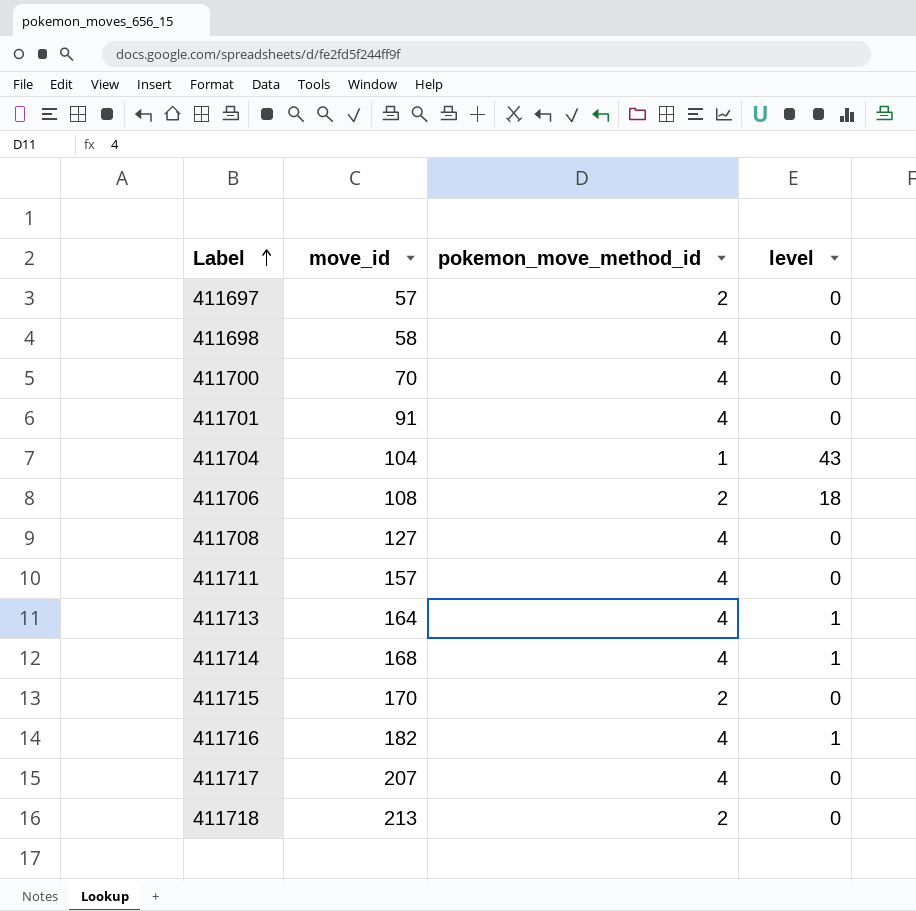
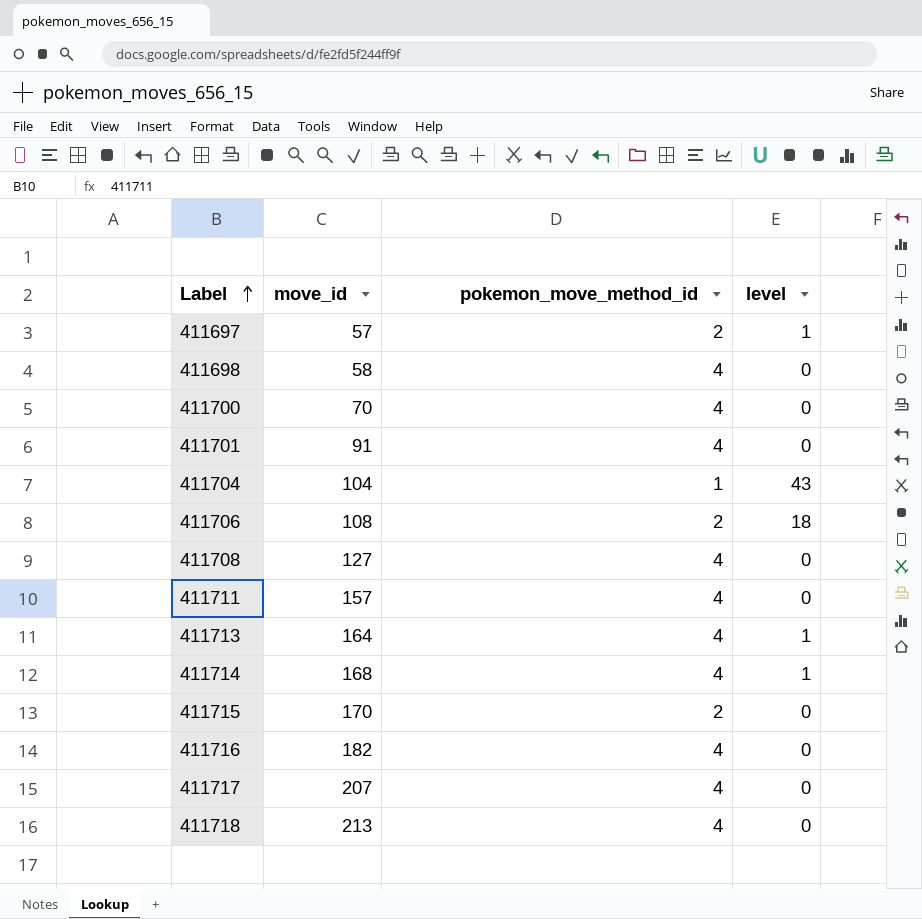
411697 | level: 0 -> 1
411716 | level: 1 -> 0
411718 | pokemon_move_method_id: 2 -> 4

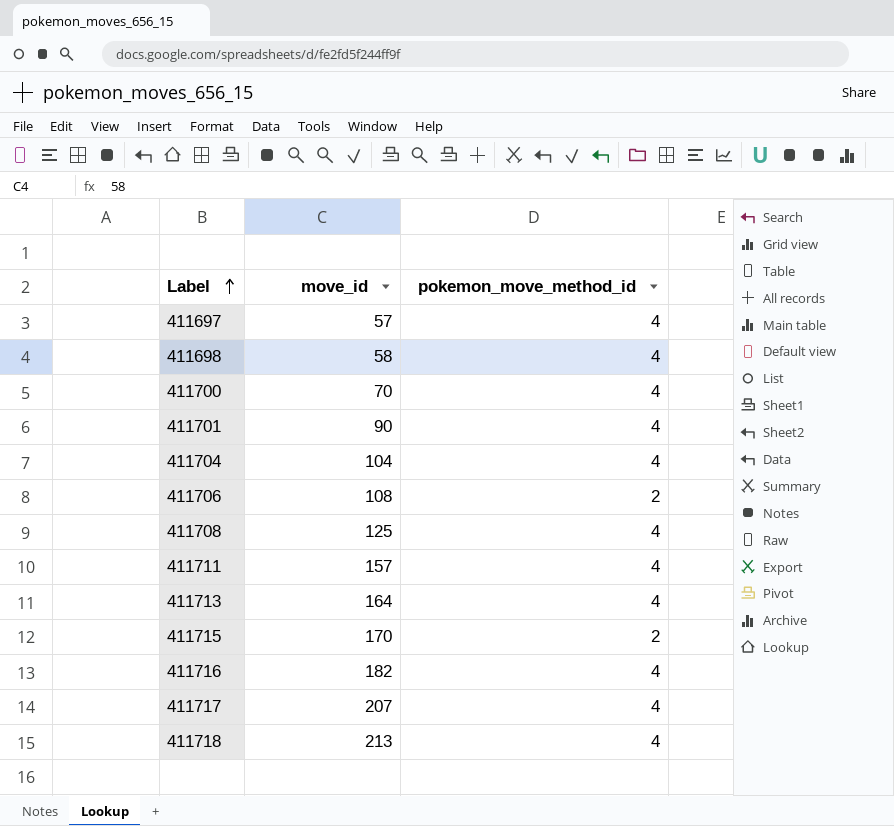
column level | position: 4 -> none
row 411714: 168 | 4 | 1 -> none
411697 | pokemon_move_method_id: 2 -> 4
411701 | move_id: 91 -> 90
411704 | pokemon_move_method_id: 1 -> 4
411708 | move_id: 127 -> 125

